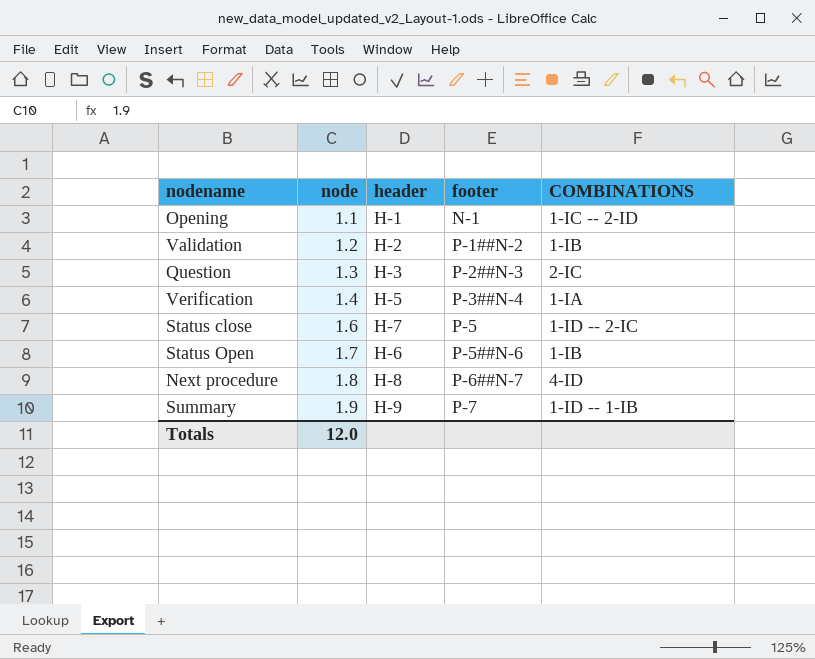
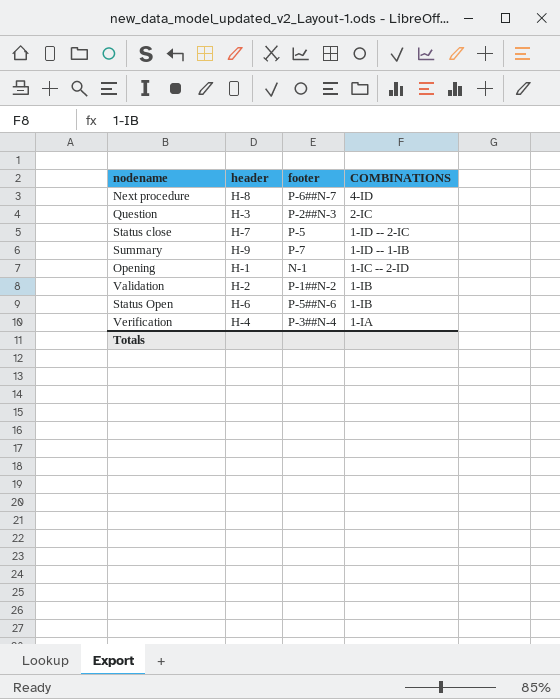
row order: node ascending -> COMBINATIONS descending
column node | position: 2 -> none
Verification | header: H-5 -> H-4

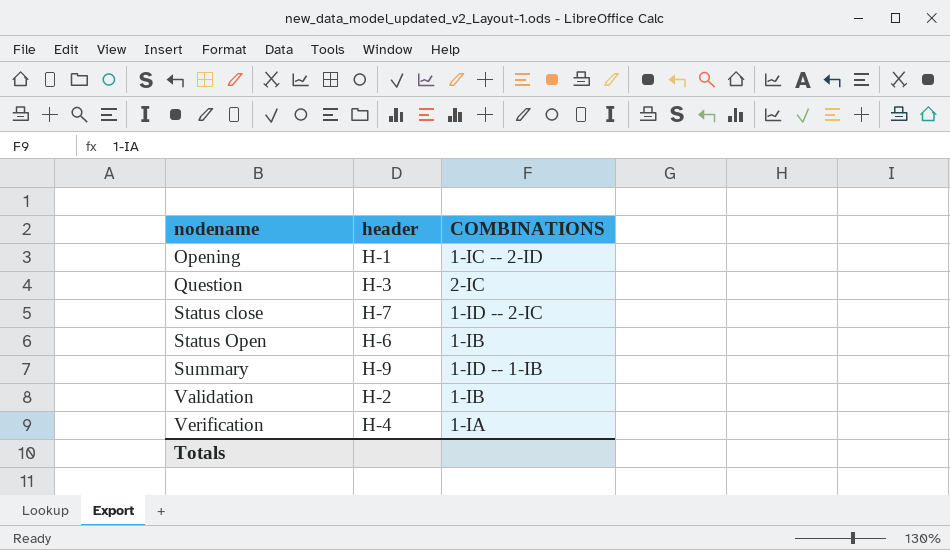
row order: COMBINATIONS descending -> nodename ascending
column footer | position: 3 -> none
row Next procedure: H-8 | P-6##N-7 | 4-ID -> none

